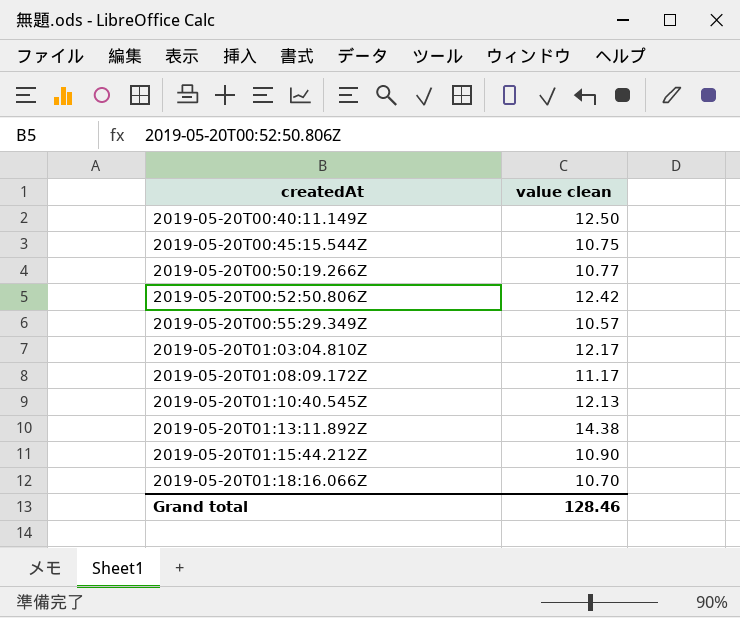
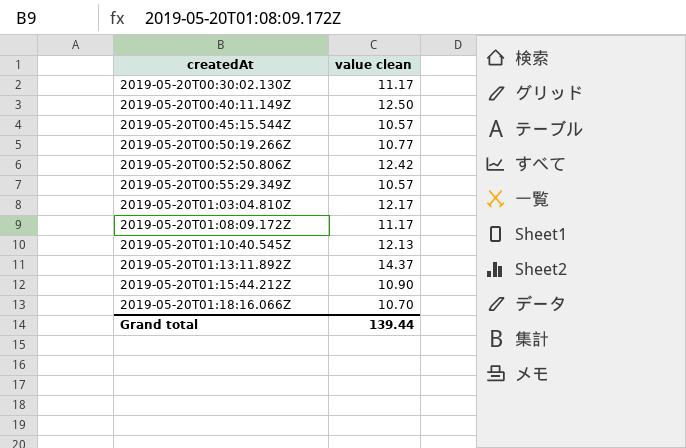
row 2019-05-20T00:30:02.130Z: none -> 11.17
2019-05-20T00:45:15.544Z | value clean: 10.75 -> 10.57
2019-05-20T01:13:11.892Z | value clean: 14.38 -> 14.37
Grand total | value clean: 128.46 -> 139.44

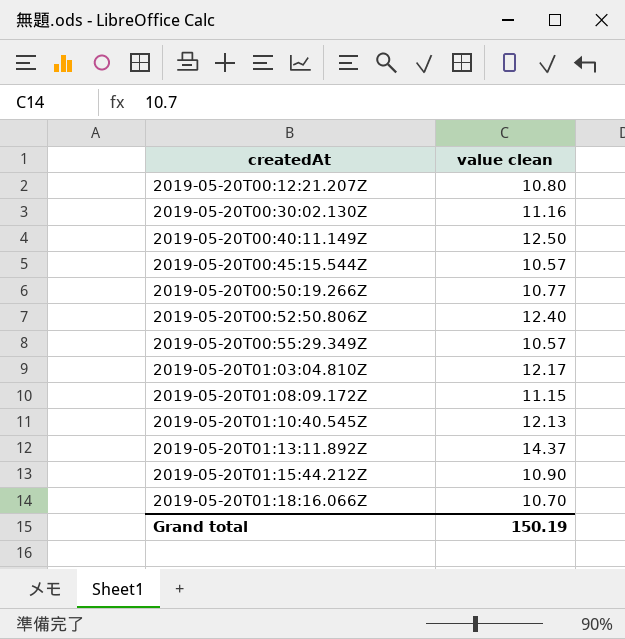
row 2019-05-20T00:12:21.207Z: none -> 10.80
2019-05-20T00:30:02.130Z | value clean: 11.17 -> 11.16
2019-05-20T00:52:50.806Z | value clean: 12.42 -> 12.40
2019-05-20T01:08:09.172Z | value clean: 11.17 -> 11.15
Grand total | value clean: 139.44 -> 150.19

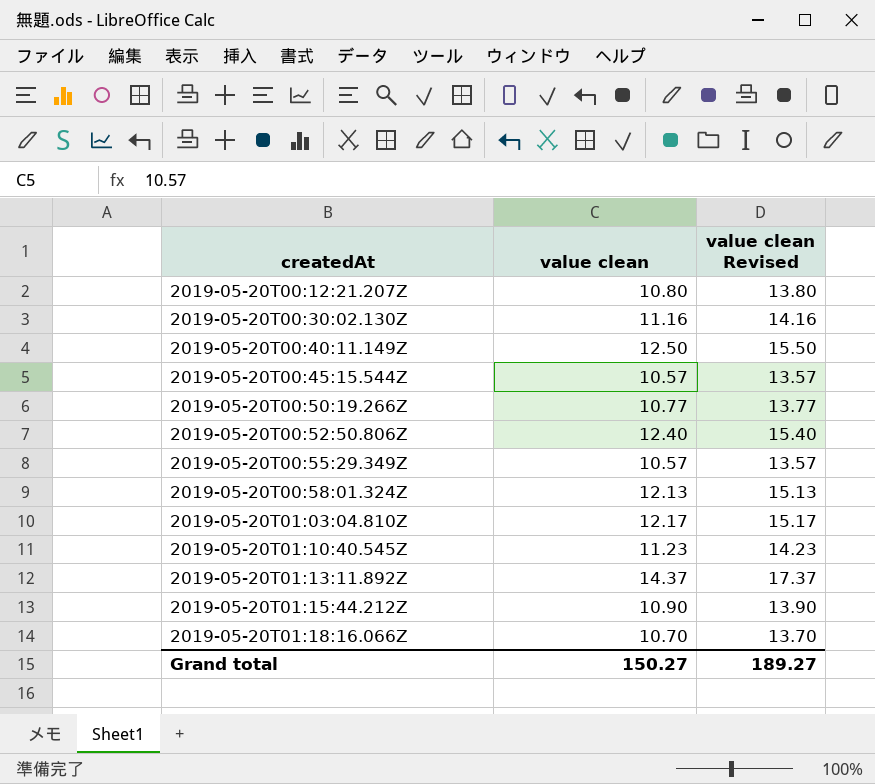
column value clean Revised | formula: none -> [value clean] + 3
row 2019-05-20T01:08:09.172Z: 11.15 -> none
row 2019-05-20T00:58:01.324Z: none -> 12.13 | 15.13
2019-05-20T01:10:40.545Z | value clean: 12.13 -> 11.23
Grand total | value clean: 150.19 -> 150.27

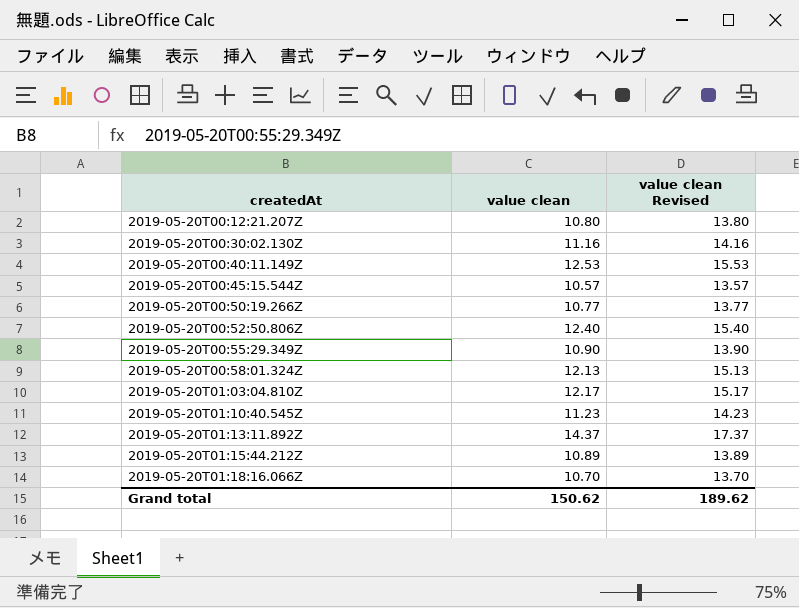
2019-05-20T00:40:11.149Z | value clean: 12.50 -> 12.53
2019-05-20T00:40:11.149Z | value clean Revised: 15.50 -> 15.53
2019-05-20T00:55:29.349Z | value clean: 10.57 -> 10.90
2019-05-20T00:55:29.349Z | value clean Revised: 13.57 -> 13.90
2019-05-20T01:15:44.212Z | value clean: 10.90 -> 10.89
2019-05-20T01:15:44.212Z | value clean Revised: 13.90 -> 13.89
Grand total | value clean: 150.27 -> 150.62
Grand total | value clean Revised: 189.27 -> 189.62

